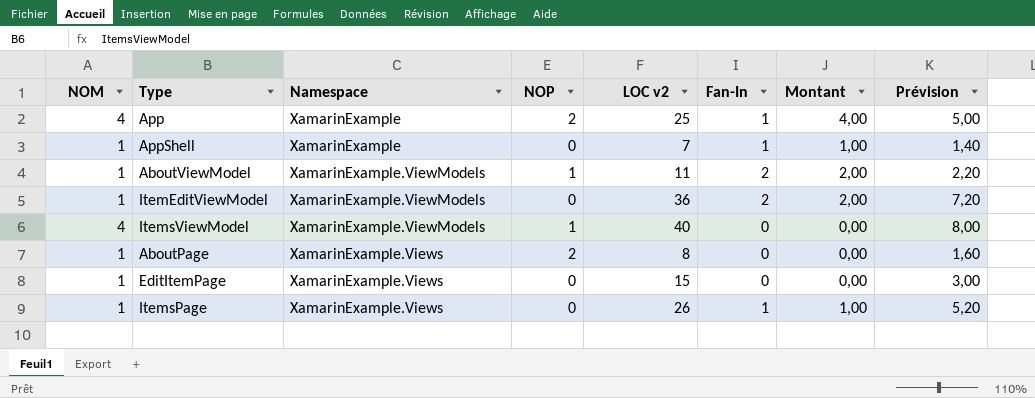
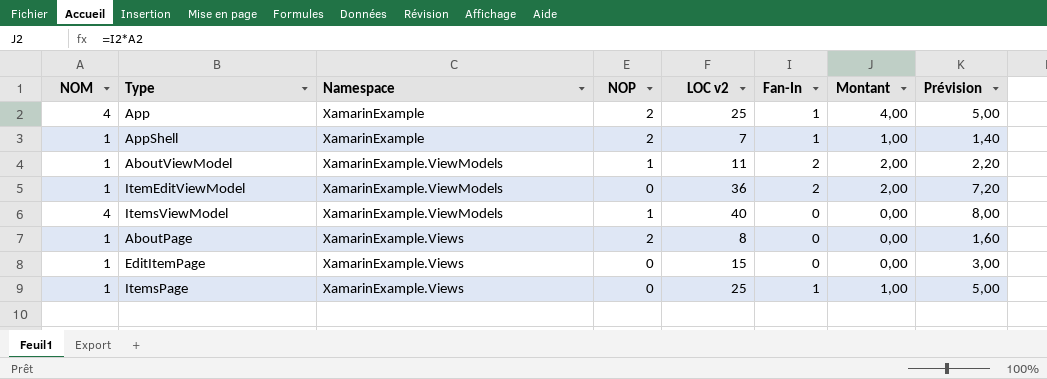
AppShell | NOP: 0 -> 2
ItemsPage | LOC v2: 26 -> 25
ItemsPage | Prévision: 5,20 -> 5,00

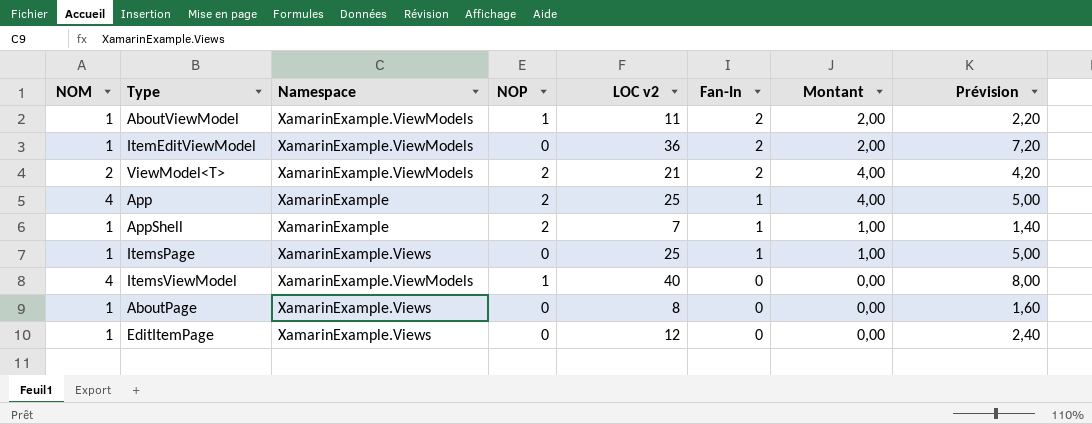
row order: Namespace ascending -> Fan-In descending
row ViewModel<T>: none -> 2 | XamarinExample.ViewModels | 2 | 21 | 2 | 4,00 | 4,20
AboutPage | NOP: 2 -> 0
EditItemPage | LOC v2: 15 -> 12
EditItemPage | Prévision: 3,00 -> 2,40

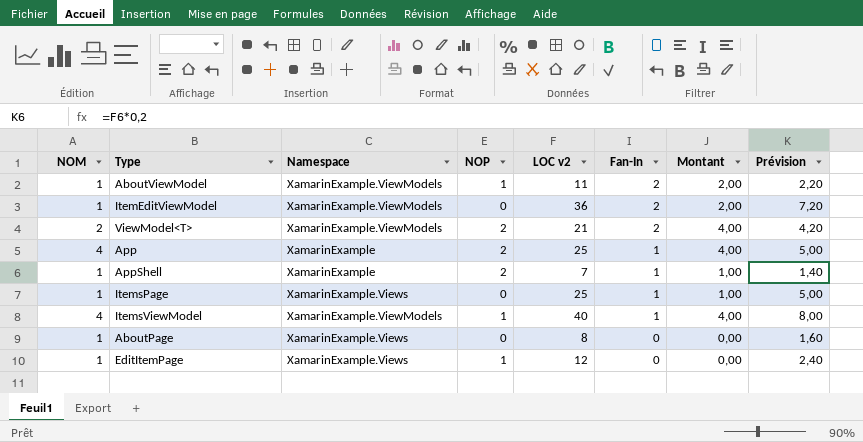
ItemsViewModel | Fan-In: 0 -> 1
ItemsViewModel | Montant: 0,00 -> 4,00
EditItemPage | NOP: 0 -> 1

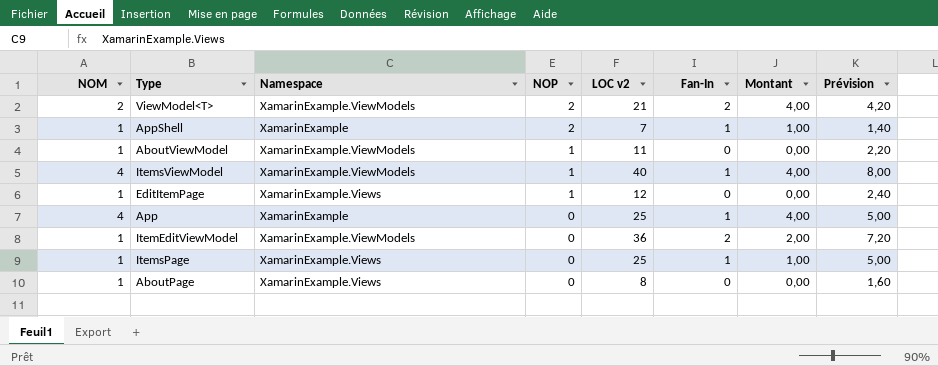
row order: Fan-In descending -> NOP descending
AboutViewModel | Fan-In: 2 -> 0
AboutViewModel | Montant: 2,00 -> 0,00
App | NOP: 2 -> 0

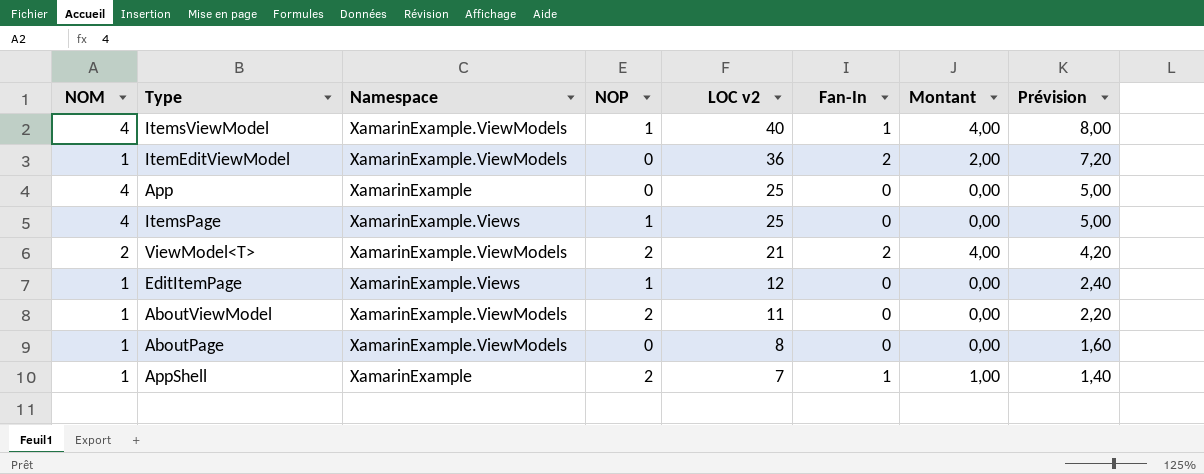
row order: NOP descending -> LOC v2 descending
App | Fan-In: 1 -> 0
App | Montant: 4,00 -> 0,00
ItemsPage | NOM: 1 -> 4
ItemsPage | NOP: 0 -> 1
ItemsPage | Fan-In: 1 -> 0
ItemsPage | Montant: 1,00 -> 0,00
AboutViewModel | NOP: 1 -> 2
AboutPage | Namespace: XamarinExample.Views -> XamarinExample.ViewModels

